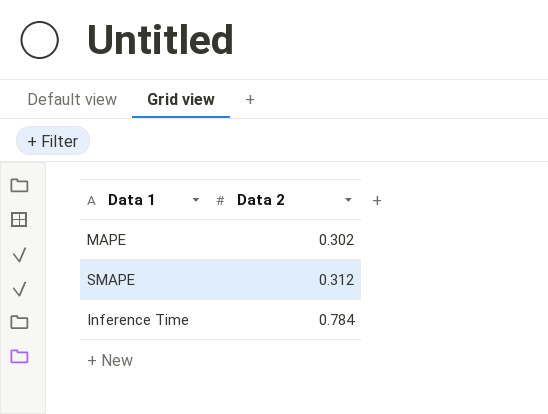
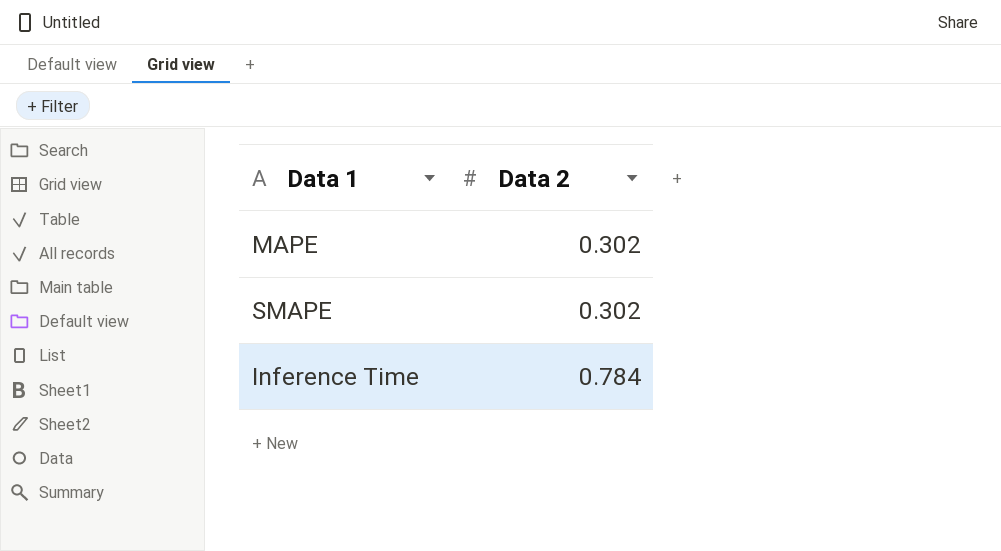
SMAPE | Data 2: 0.312 -> 0.302

